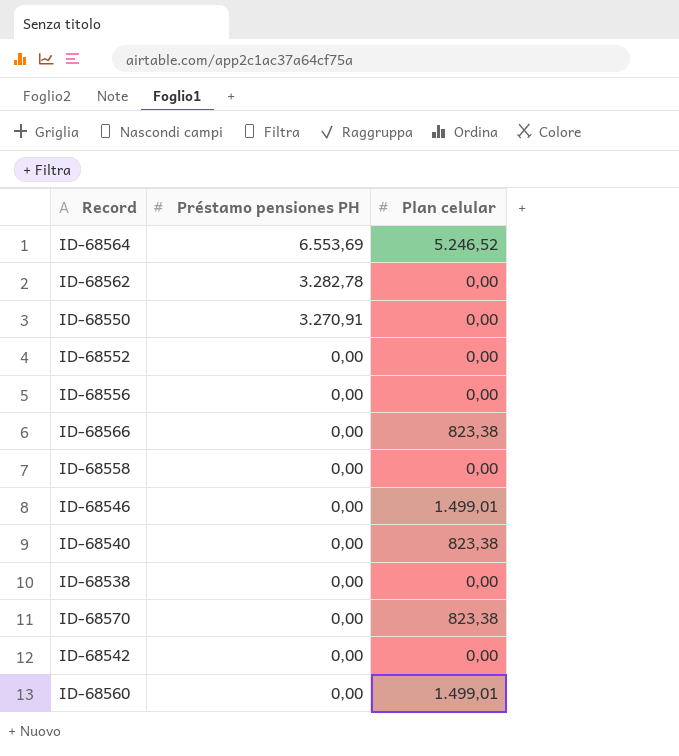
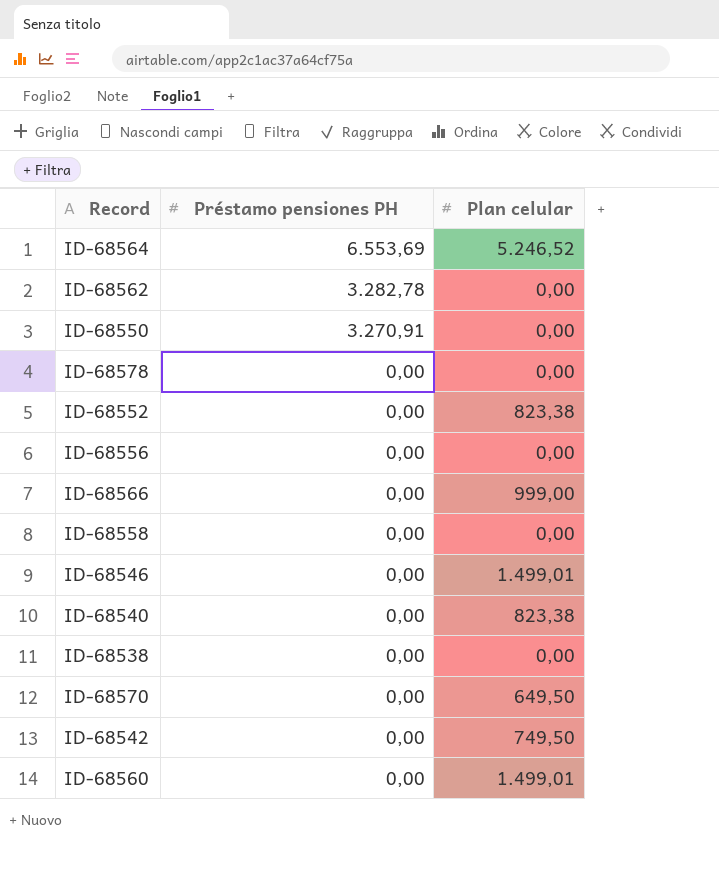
row ID-68578: none -> 0,00 | 0,00
ID-68552 | Plan celular: 0,00 -> 823,38
ID-68566 | Plan celular: 823,38 -> 999,00
ID-68570 | Plan celular: 823,38 -> 649,50
ID-68542 | Plan celular: 0,00 -> 749,50

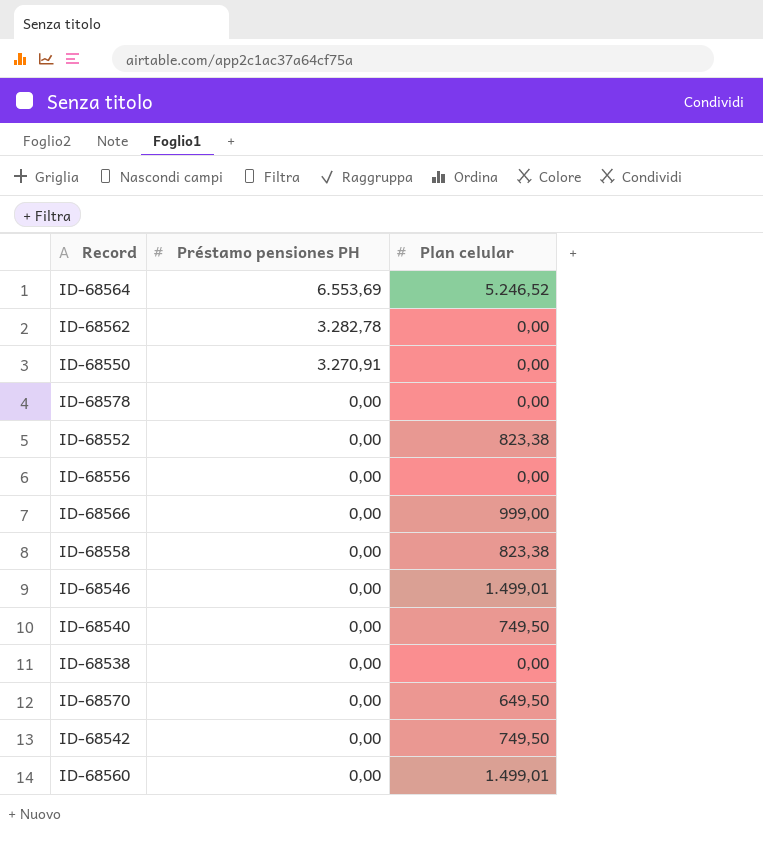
ID-68558 | Plan celular: 0,00 -> 823,38
ID-68540 | Plan celular: 823,38 -> 749,50

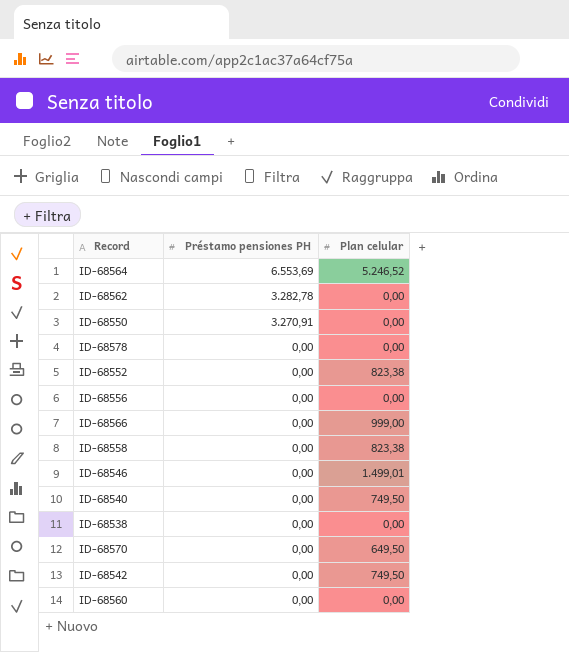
ID-68560 | Plan celular: 1.499,01 -> 0,00

